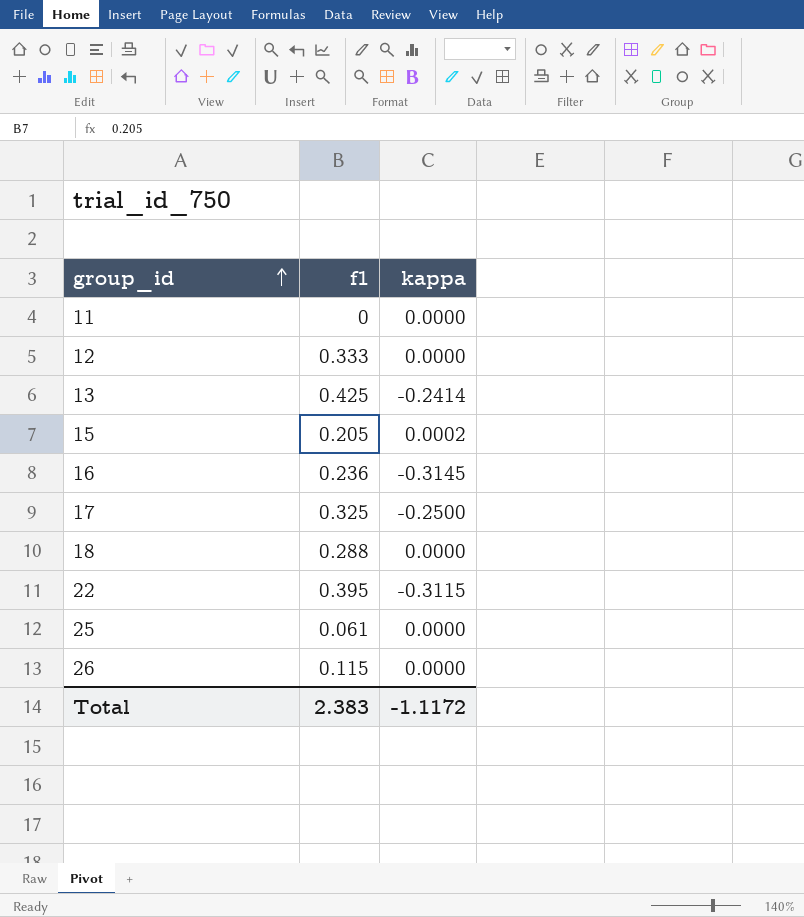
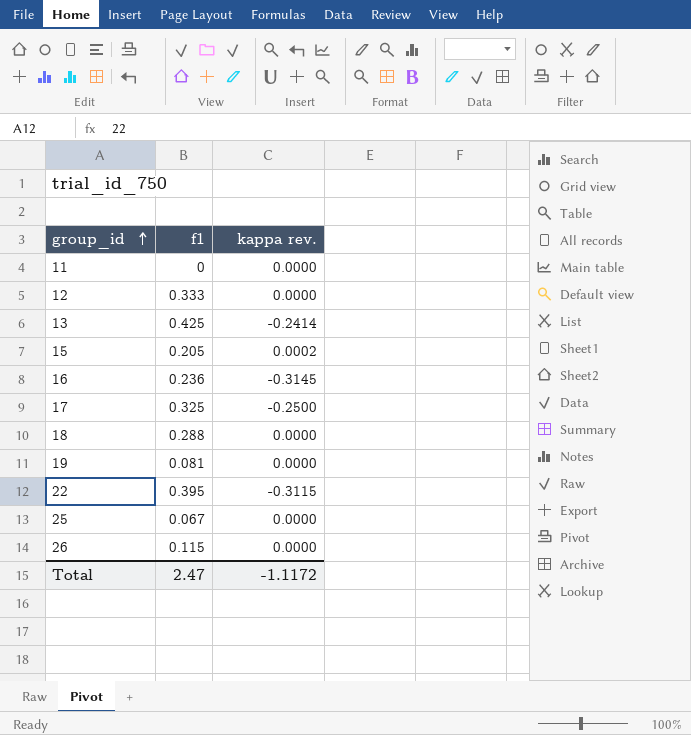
column name: kappa -> kappa rev.
row 19: none -> 0.081 | 0.0000
25 | f1: 0.061 -> 0.067
Total | f1: 2.383 -> 2.47

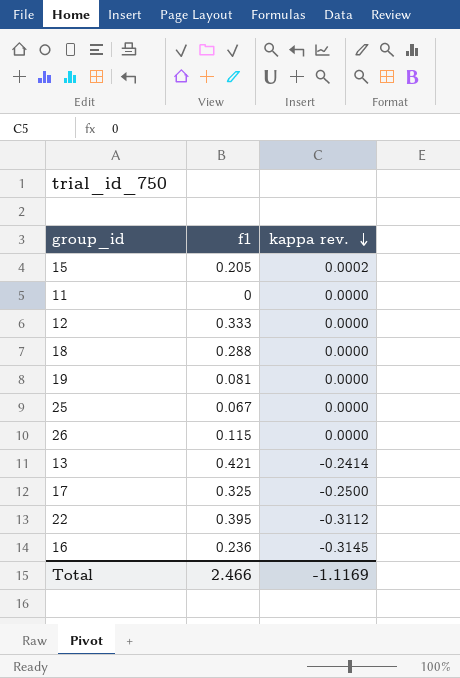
row order: group_id ascending -> kappa rev. descending
13 | f1: 0.425 -> 0.421
22 | kappa rev.: -0.3115 -> -0.3112
Total | f1: 2.47 -> 2.466
Total | kappa rev.: -1.1172 -> -1.1169

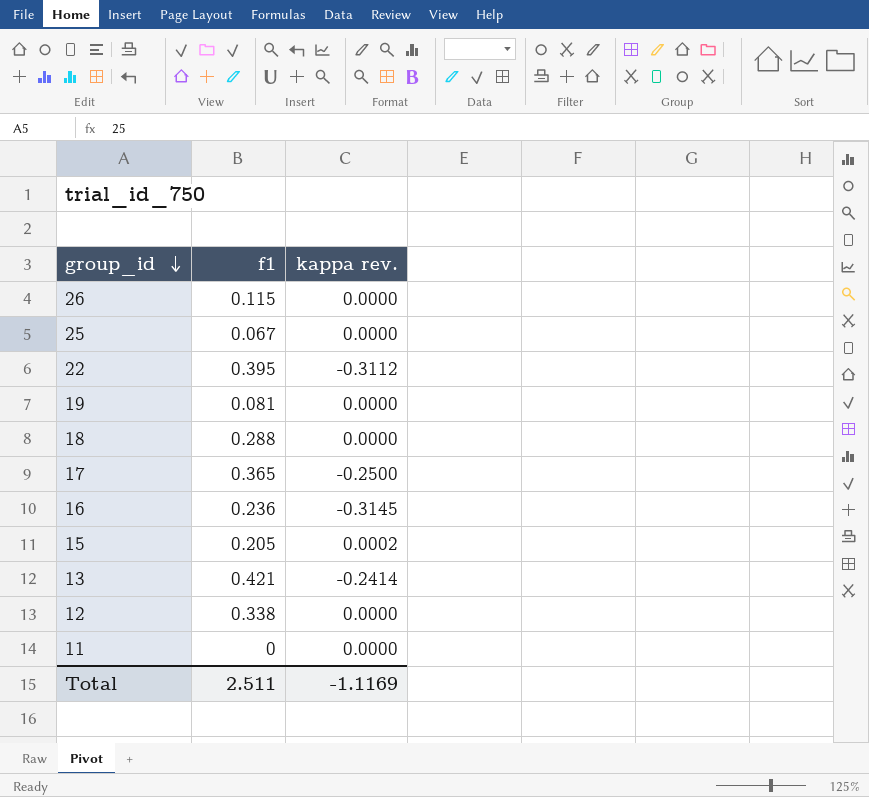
row order: kappa rev. descending -> group_id descending
17 | f1: 0.325 -> 0.365
12 | f1: 0.333 -> 0.338
Total | f1: 2.466 -> 2.511

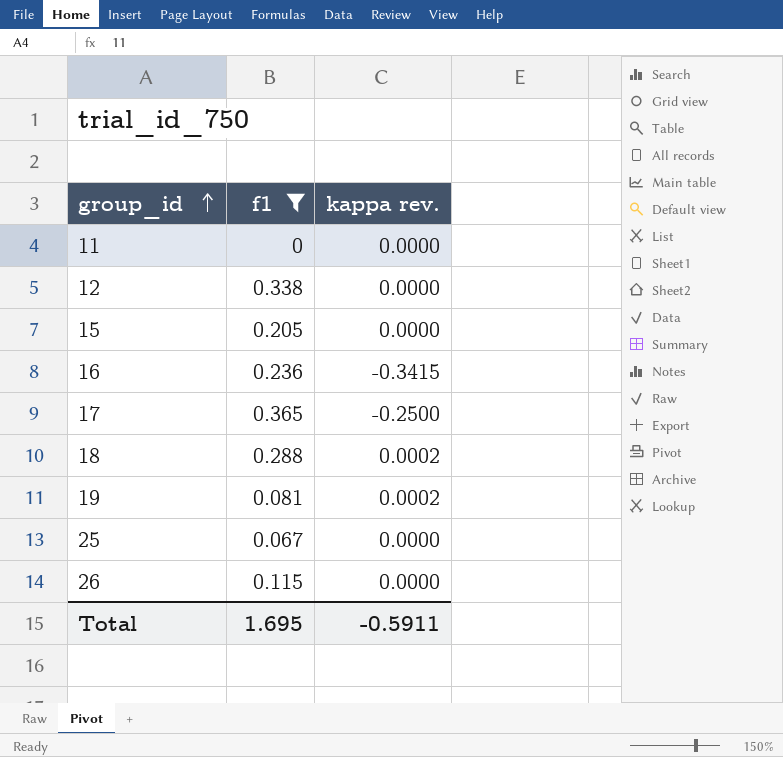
filter: none -> f1 <= 0.365
row order: group_id descending -> group_id ascending
15 | kappa rev.: 0.0002 -> 0.0000
16 | kappa rev.: -0.3145 -> -0.3415
18 | kappa rev.: 0.0000 -> 0.0002
19 | kappa rev.: 0.0000 -> 0.0002
Total | f1: 2.511 -> 1.695
Total | kappa rev.: -1.1169 -> -0.5911

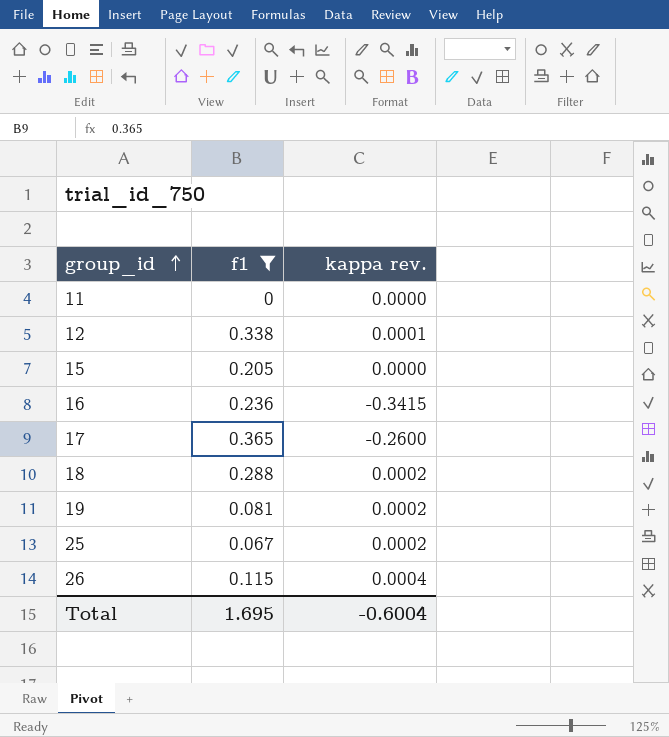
12 | kappa rev.: 0.0000 -> 0.0001
17 | kappa rev.: -0.2500 -> -0.2600
25 | kappa rev.: 0.0000 -> 0.0002
26 | kappa rev.: 0.0000 -> 0.0004
Total | kappa rev.: -0.5911 -> -0.6004

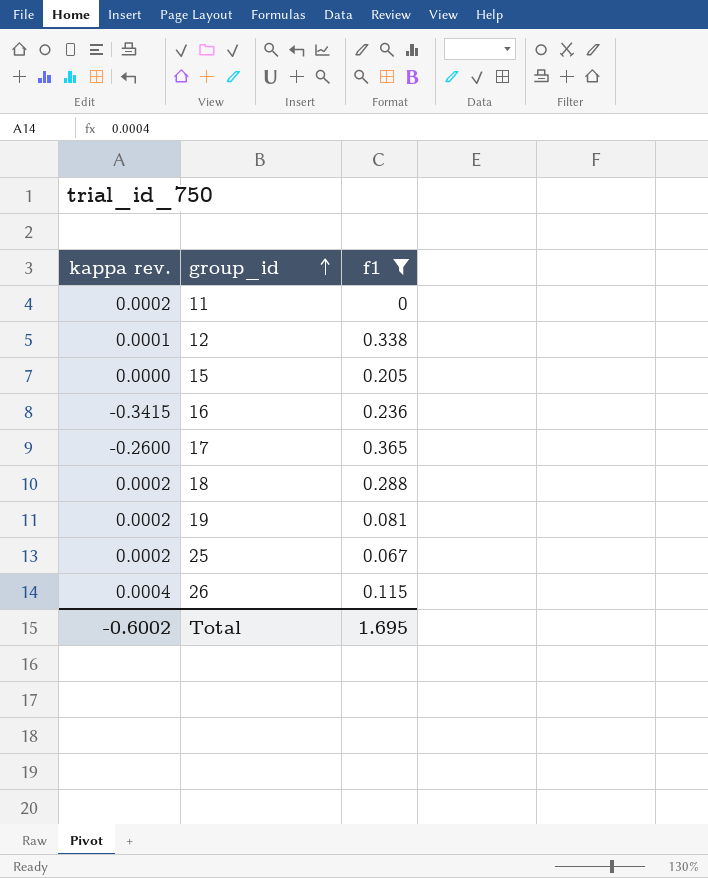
column kappa rev. | position: 3 -> 1
11 | kappa rev.: 0.0000 -> 0.0002
Total | kappa rev.: -0.6004 -> -0.6002

